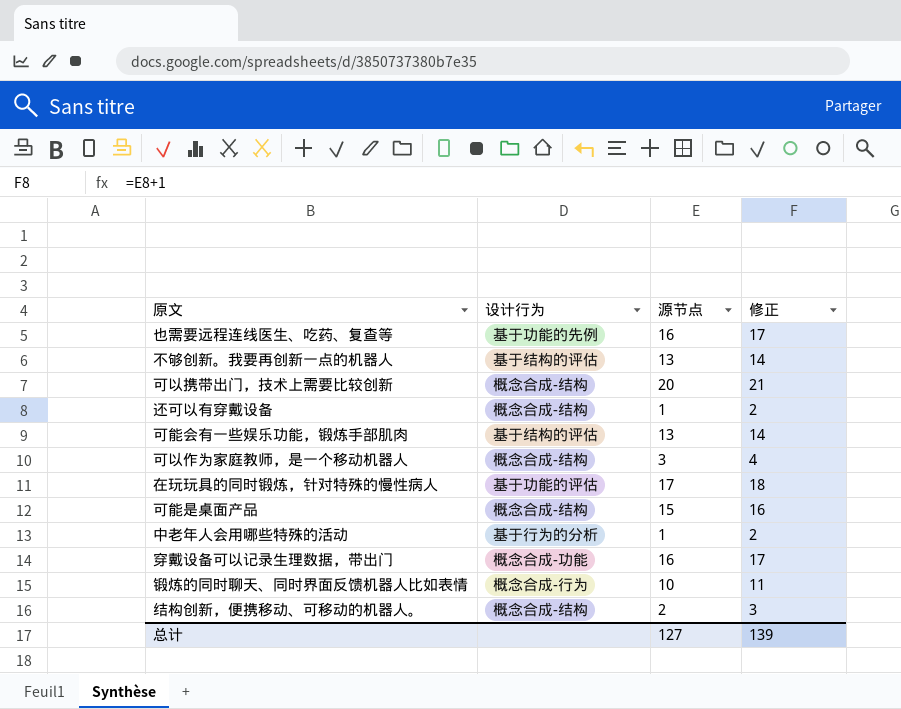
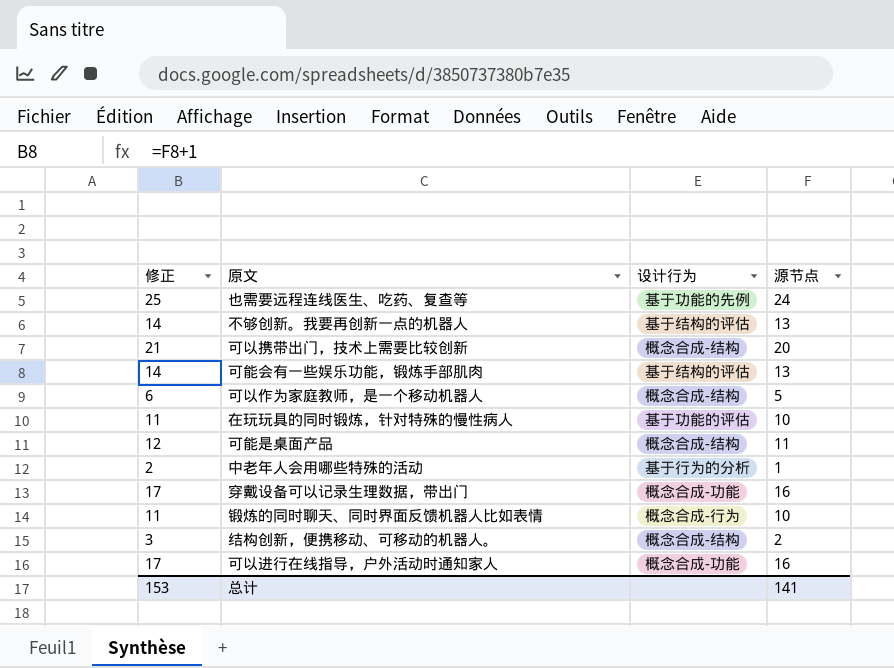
column 修正 | position: 4 -> 1
row 还可以有穿戴设备: 概念合成-结构 | 1 | 2 -> none
也需要远程连线医生、吃药、复查等 | 修正: 17 -> 25
也需要远程连线医生、吃药、复查等 | 源节点: 16 -> 24
可以作为家庭教师，是一个移动机器人 | 修正: 4 -> 6
可以作为家庭教师，是一个移动机器人 | 源节点: 3 -> 5
在玩玩具的同时锻炼，针对特殊的慢性病人 | 修正: 18 -> 11
在玩玩具的同时锻炼，针对特殊的慢性病人 | 源节点: 17 -> 10
可能是桌面产品 | 修正: 16 -> 12
可能是桌面产品 | 源节点: 15 -> 11
row 可以进行在线指导，户外活动时通知家人: none -> 17 | 概念合成-功能 | 16
总计 | 修正: 139 -> 153
总计 | 源节点: 127 -> 141

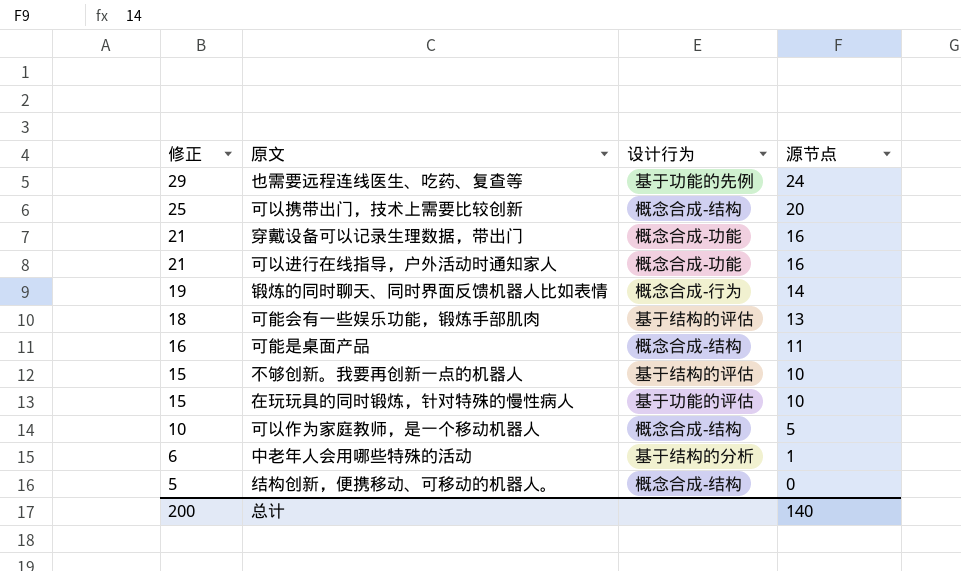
row order: none -> 修正 descending
column 修正 | formula: [源节点] + 1 -> [源节点] + 5
锻炼的同时聊天、同时界面反馈机器人比如表情 | 源节点: 10 -> 14
不够创新。我要再创新一点的机器人 | 源节点: 13 -> 10
中老年人会用哪些特殊的活动 | 设计行为: 基于行为的分析 -> 基于结构的分析
结构创新，便携移动、可移动的机器人。 | 源节点: 2 -> 0
总计 | 修正: 153 -> 200
总计 | 源节点: 141 -> 140

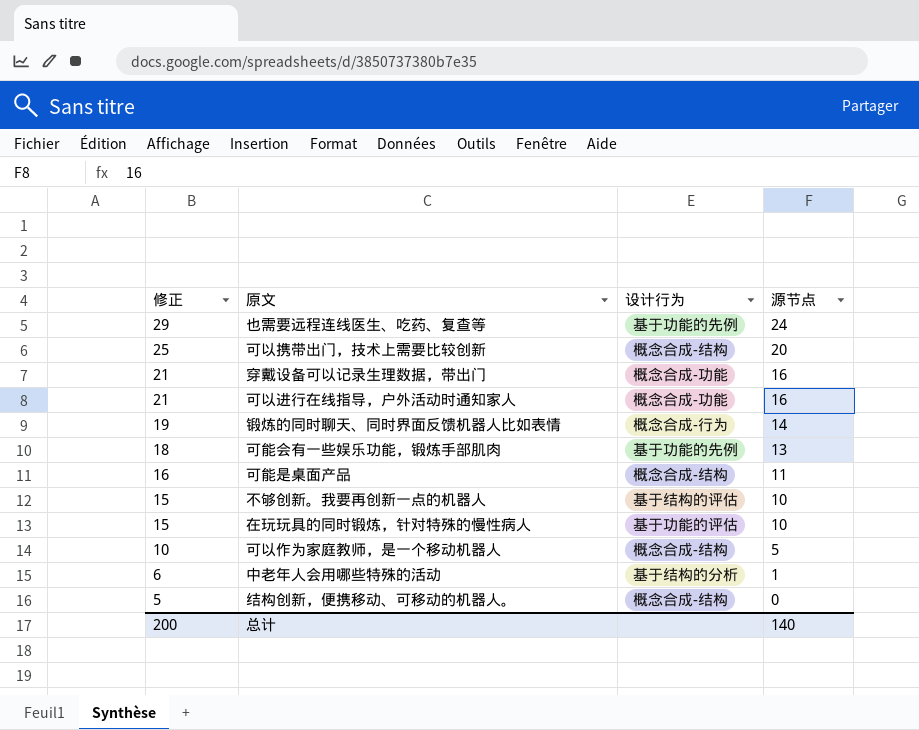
可能会有一些娱乐功能，锻炼手部肌肉 | 设计行为: 基于结构的评估 -> 基于功能的先例

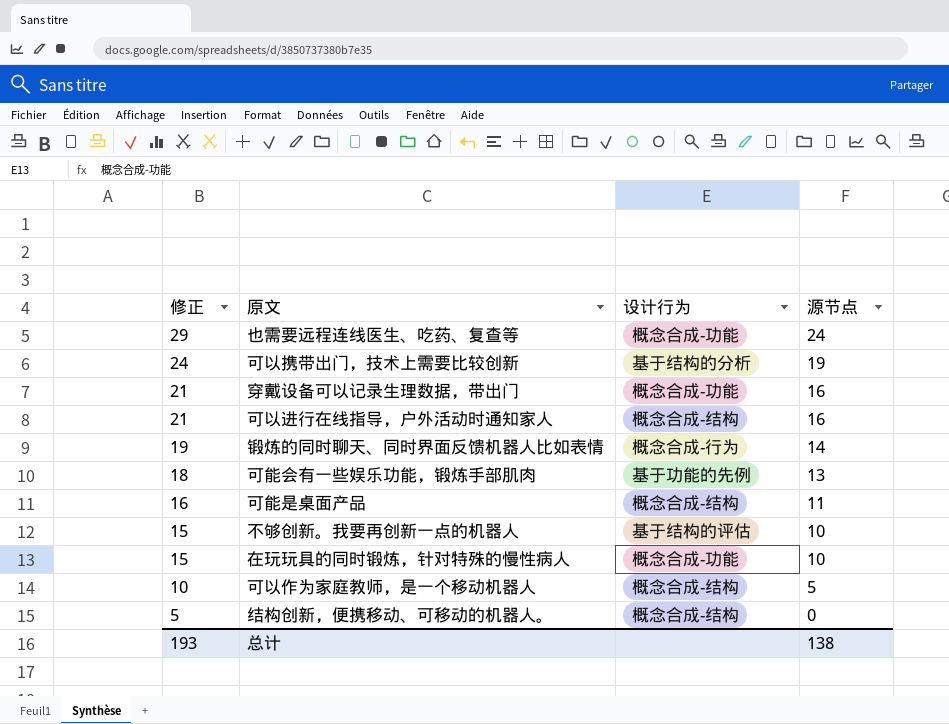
row 中老年人会用哪些特殊的活动: 6 | 基于结构的分析 | 1 -> none
也需要远程连线医生、吃药、复查等 | 设计行为: 基于功能的先例 -> 概念合成-功能
可以携带出门，技术上需要比较创新 | 修正: 25 -> 24
可以携带出门，技术上需要比较创新 | 设计行为: 概念合成-结构 -> 基于结构的分析
可以携带出门，技术上需要比较创新 | 源节点: 20 -> 19
可以进行在线指导，户外活动时通知家人 | 设计行为: 概念合成-功能 -> 概念合成-结构
在玩玩具的同时锻炼，针对特殊的慢性病人 | 设计行为: 基于功能的评估 -> 概念合成-功能
总计 | 修正: 200 -> 193
总计 | 源节点: 140 -> 138

